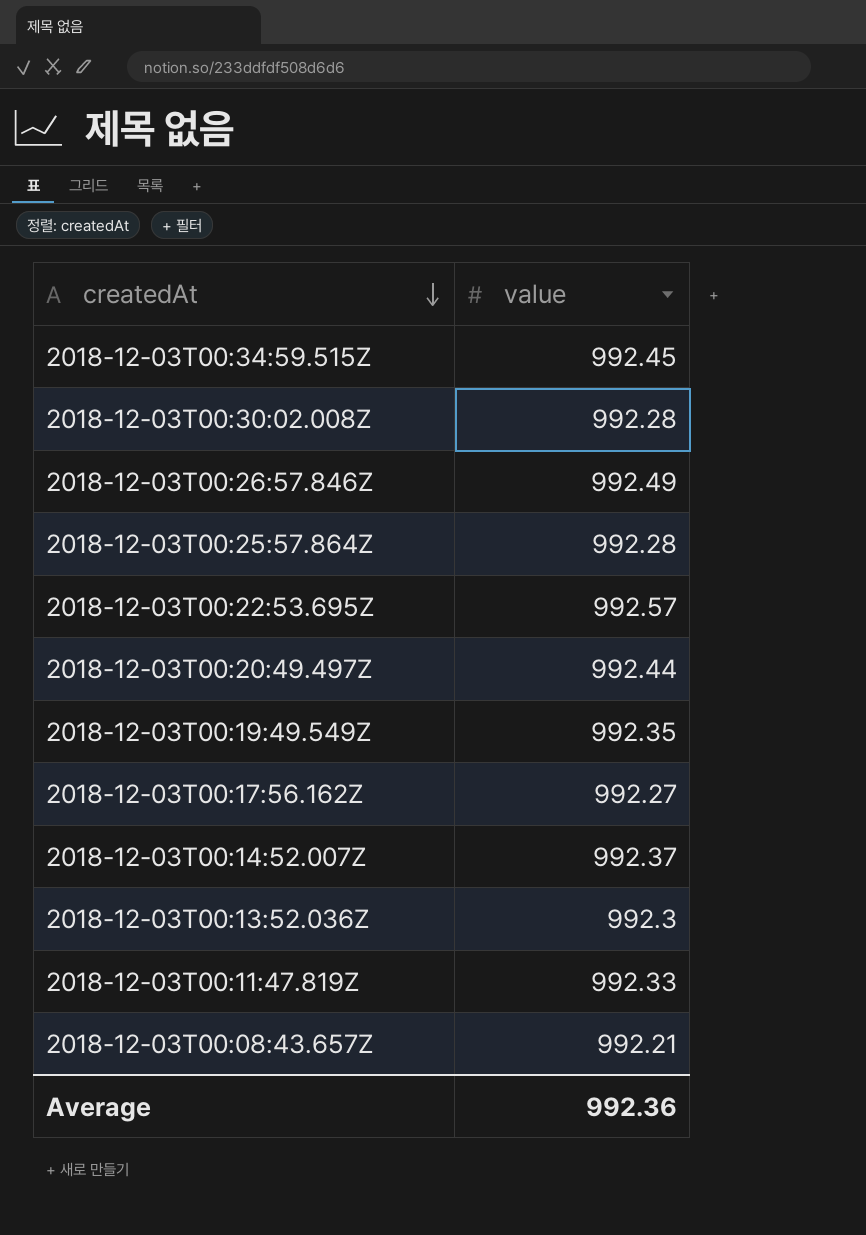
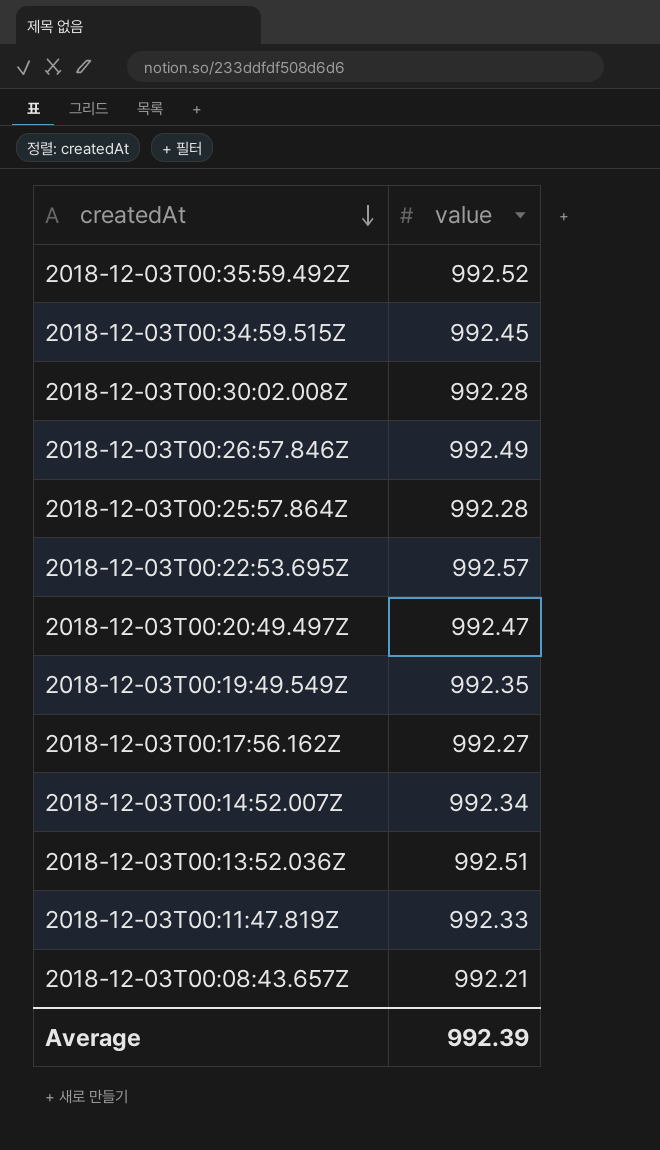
row 2018-12-03T00:35:59.492Z: none -> 992.52
2018-12-03T00:20:49.497Z | value: 992.44 -> 992.47
2018-12-03T00:14:52.007Z | value: 992.37 -> 992.34
2018-12-03T00:13:52.036Z | value: 992.3 -> 992.51
Average | value: 992.36 -> 992.39

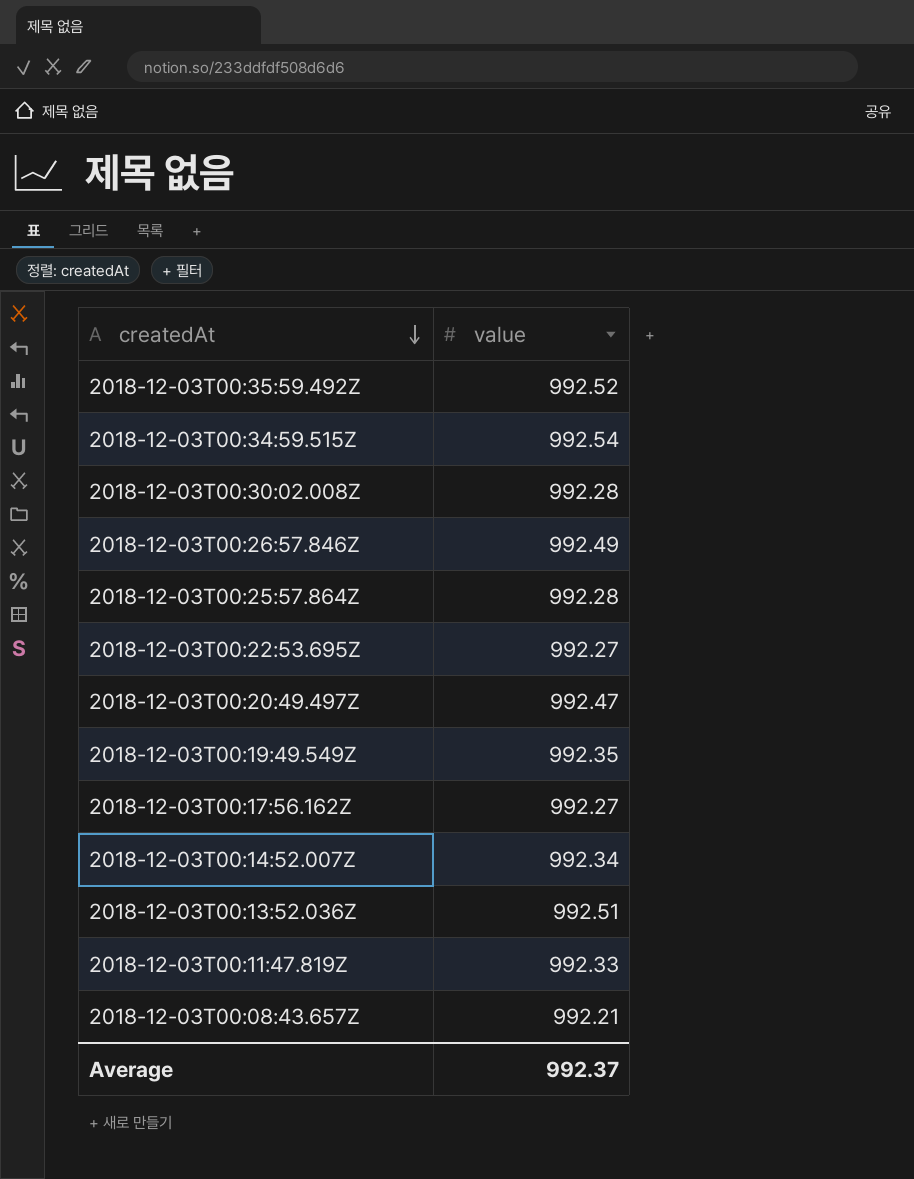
2018-12-03T00:34:59.515Z | value: 992.45 -> 992.54
2018-12-03T00:22:53.695Z | value: 992.57 -> 992.27
Average | value: 992.39 -> 992.37

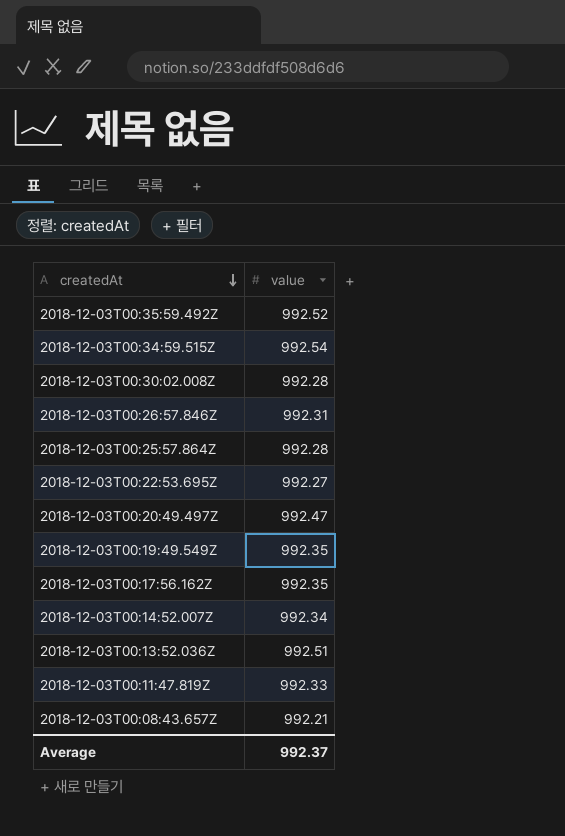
2018-12-03T00:26:57.846Z | value: 992.49 -> 992.31
2018-12-03T00:17:56.162Z | value: 992.27 -> 992.35

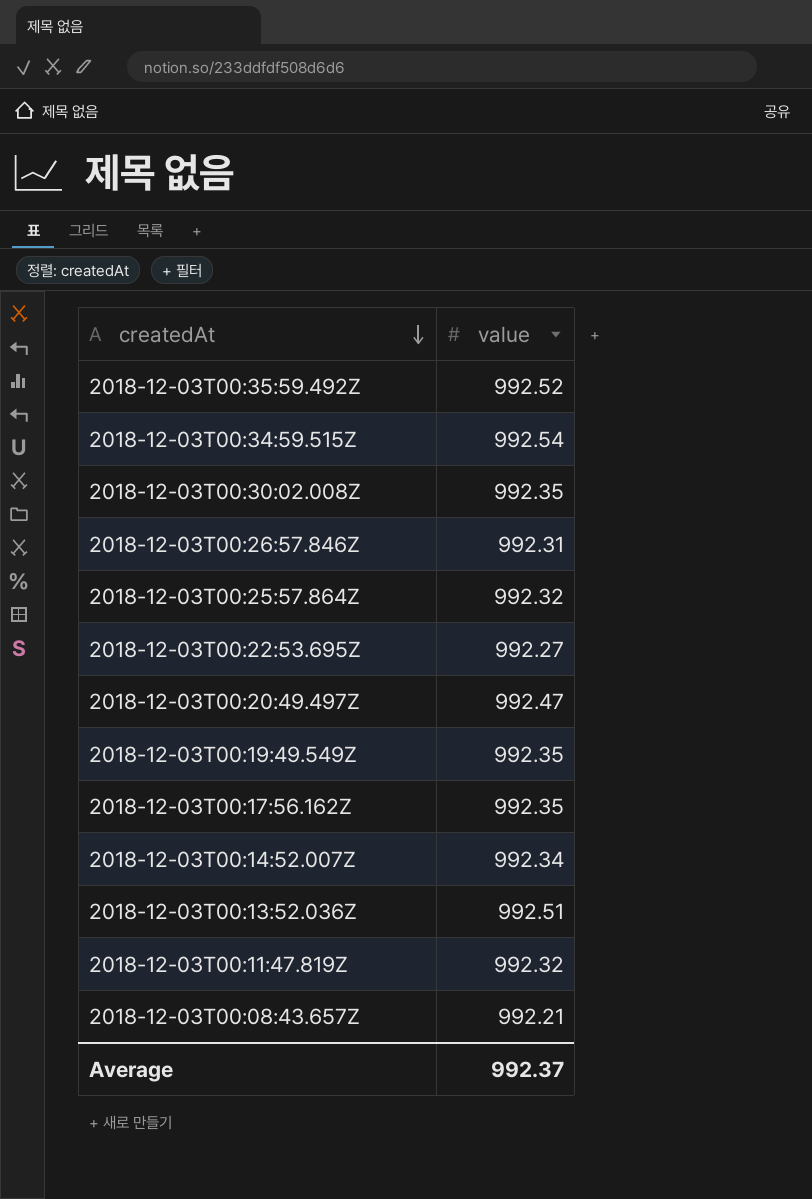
2018-12-03T00:30:02.008Z | value: 992.28 -> 992.35
2018-12-03T00:25:57.864Z | value: 992.28 -> 992.32
2018-12-03T00:11:47.819Z | value: 992.33 -> 992.32

